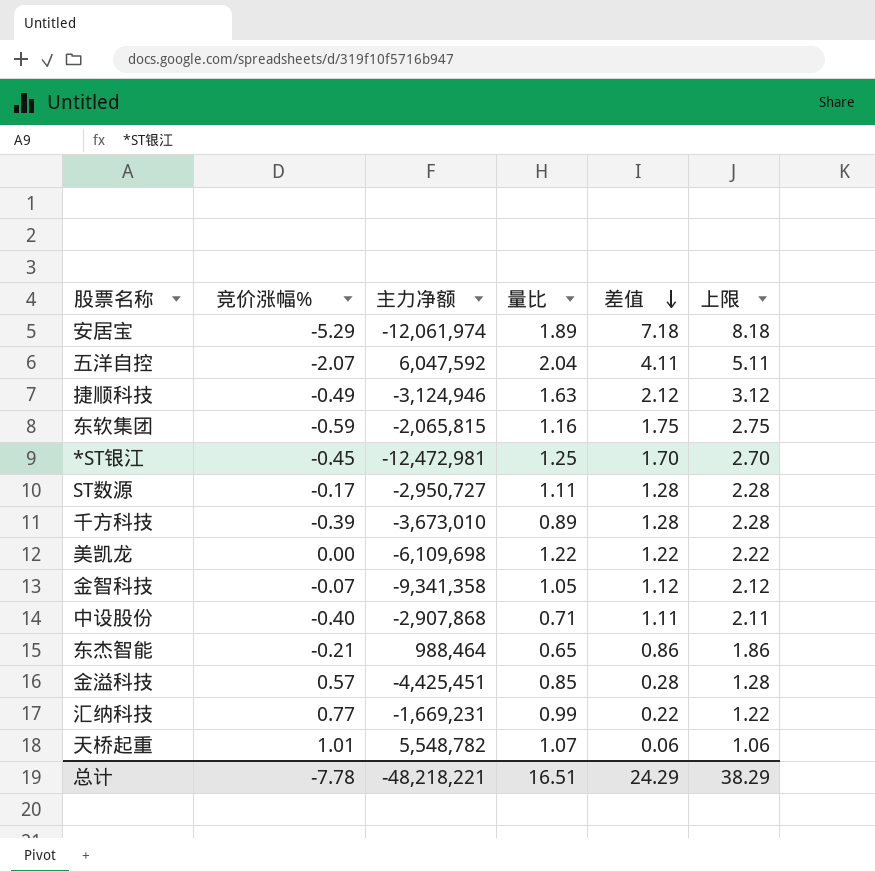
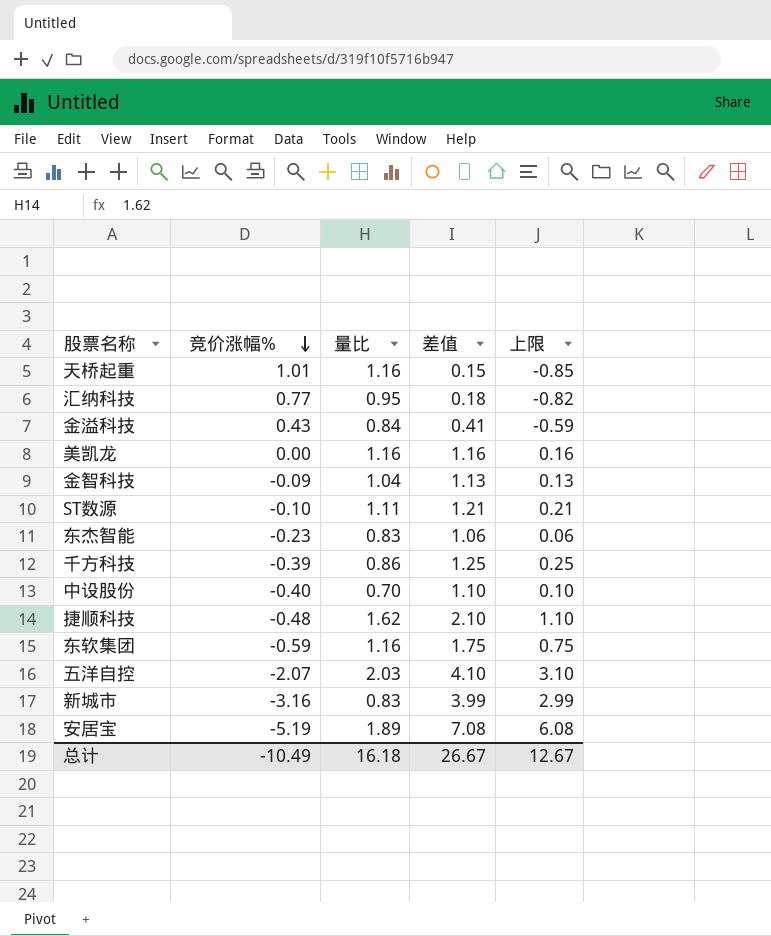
row order: 差值 descending -> 竞价涨幅% descending
column 主力净额 | position: 3 -> none
column 上限 | formula: [差值] + 1 -> [差值] - 1
row *ST银江: -0.45 | -12,472,981 | 1.25 | 1.70 | 2.70 -> none
天桥起重 | 量比: 1.07 -> 1.16
天桥起重 | 差值: 0.06 -> 0.15
汇纳科技 | 量比: 0.99 -> 0.95
汇纳科技 | 差值: 0.22 -> 0.18
金溢科技 | 竞价涨幅%: 0.57 -> 0.43
金溢科技 | 量比: 0.85 -> 0.84
金溢科技 | 差值: 0.28 -> 0.41
美凯龙 | 量比: 1.22 -> 1.16
美凯龙 | 差值: 1.22 -> 1.16
金智科技 | 竞价涨幅%: -0.07 -> -0.09
金智科技 | 量比: 1.05 -> 1.04
金智科技 | 差值: 1.12 -> 1.13
ST数源 | 竞价涨幅%: -0.17 -> -0.10
ST数源 | 差值: 1.28 -> 1.21
东杰智能 | 竞价涨幅%: -0.21 -> -0.23
东杰智能 | 量比: 0.65 -> 0.83
东杰智能 | 差值: 0.86 -> 1.06
千方科技 | 量比: 0.89 -> 0.86
千方科技 | 差值: 1.28 -> 1.25
中设股份 | 量比: 0.71 -> 0.70
中设股份 | 差值: 1.11 -> 1.10
捷顺科技 | 竞价涨幅%: -0.49 -> -0.48
捷顺科技 | 量比: 1.63 -> 1.62
捷顺科技 | 差值: 2.12 -> 2.10
五洋自控 | 量比: 2.04 -> 2.03
五洋自控 | 差值: 4.11 -> 4.10
row 新城市: none -> -3.16 | 0.83 | 3.99 | 2.99
安居宝 | 竞价涨幅%: -5.29 -> -5.19
安居宝 | 差值: 7.18 -> 7.08
总计 | 竞价涨幅%: -7.78 -> -10.49
总计 | 量比: 16.51 -> 16.18
总计 | 差值: 24.29 -> 26.67
总计 | 上限: 38.29 -> 12.67

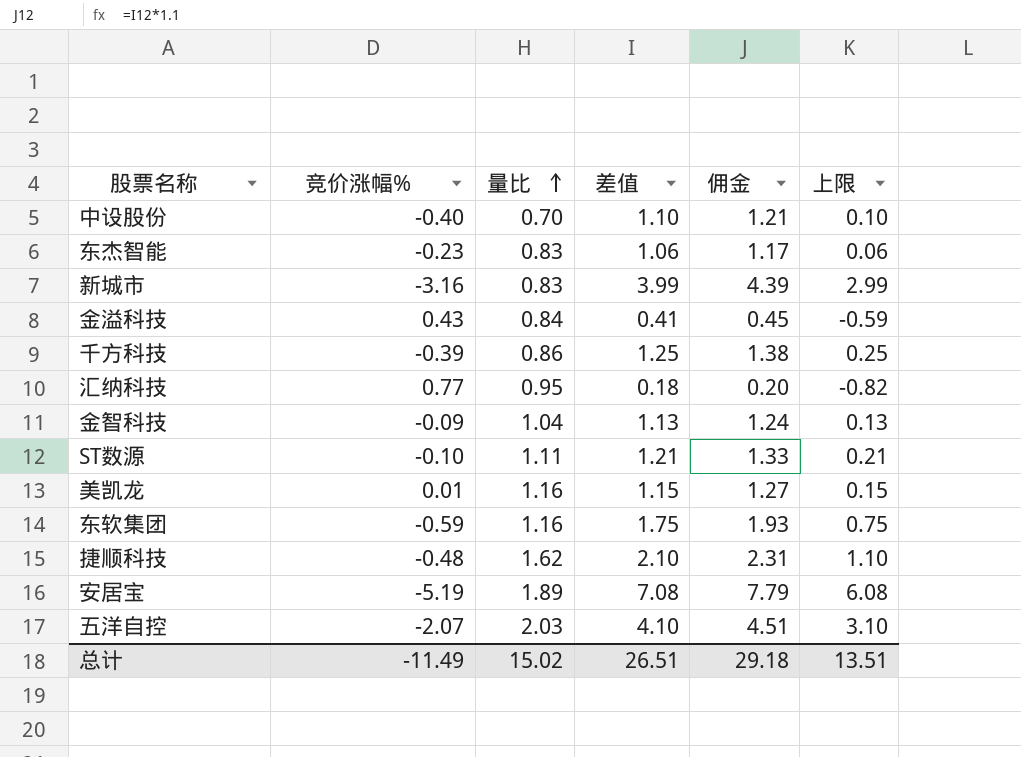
row order: 竞价涨幅% descending -> 量比 ascending
column 佣金 | formula: none -> [差值] * 1.1
row 天桥起重: 1.01 | 1.16 | 0.15 | -0.85 -> none
美凯龙 | 竞价涨幅%: 0.00 -> 0.01
美凯龙 | 差值: 1.16 -> 1.15
美凯龙 | 上限: 0.16 -> 0.15
总计 | 竞价涨幅%: -10.49 -> -11.49
总计 | 量比: 16.18 -> 15.02
总计 | 差值: 26.67 -> 26.51
总计 | 上限: 12.67 -> 13.51

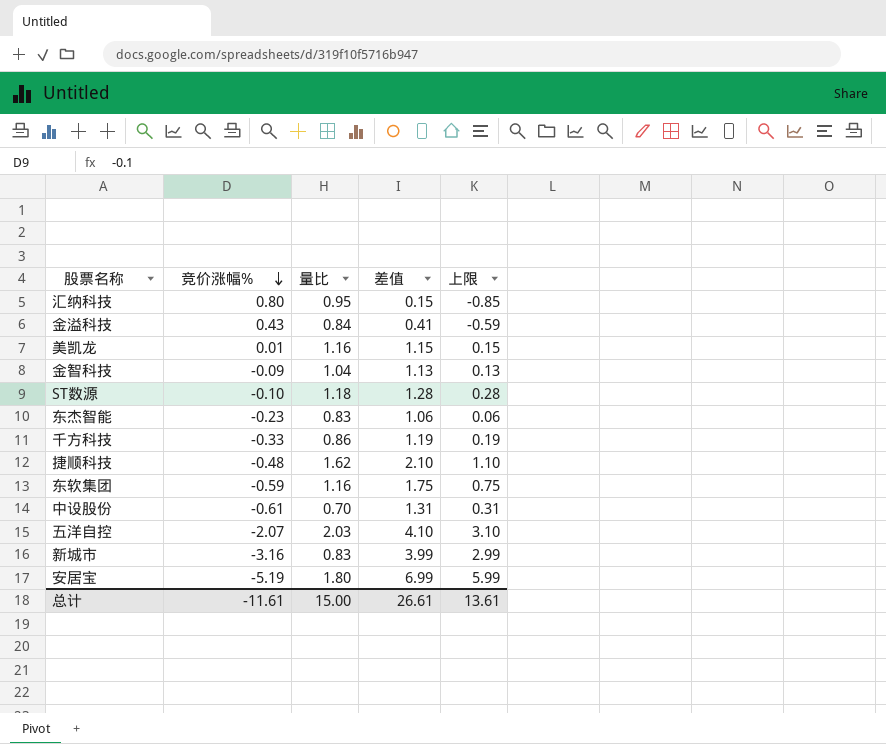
row order: 量比 ascending -> 竞价涨幅% descending
column 佣金 | formula: [差值] * 1.1 -> none
汇纳科技 | 竞价涨幅%: 0.77 -> 0.80
汇纳科技 | 差值: 0.18 -> 0.15
汇纳科技 | 上限: -0.82 -> -0.85
ST数源 | 量比: 1.11 -> 1.18
ST数源 | 差值: 1.21 -> 1.28
ST数源 | 上限: 0.21 -> 0.28
千方科技 | 竞价涨幅%: -0.39 -> -0.33
千方科技 | 差值: 1.25 -> 1.19
千方科技 | 上限: 0.25 -> 0.19
中设股份 | 竞价涨幅%: -0.40 -> -0.61
中设股份 | 差值: 1.10 -> 1.31
中设股份 | 上限: 0.10 -> 0.31
安居宝 | 量比: 1.89 -> 1.80
安居宝 | 差值: 7.08 -> 6.99
安居宝 | 上限: 6.08 -> 5.99
总计 | 竞价涨幅%: -11.49 -> -11.61
总计 | 量比: 15.02 -> 15.00
总计 | 差值: 26.51 -> 26.61
总计 | 上限: 13.51 -> 13.61

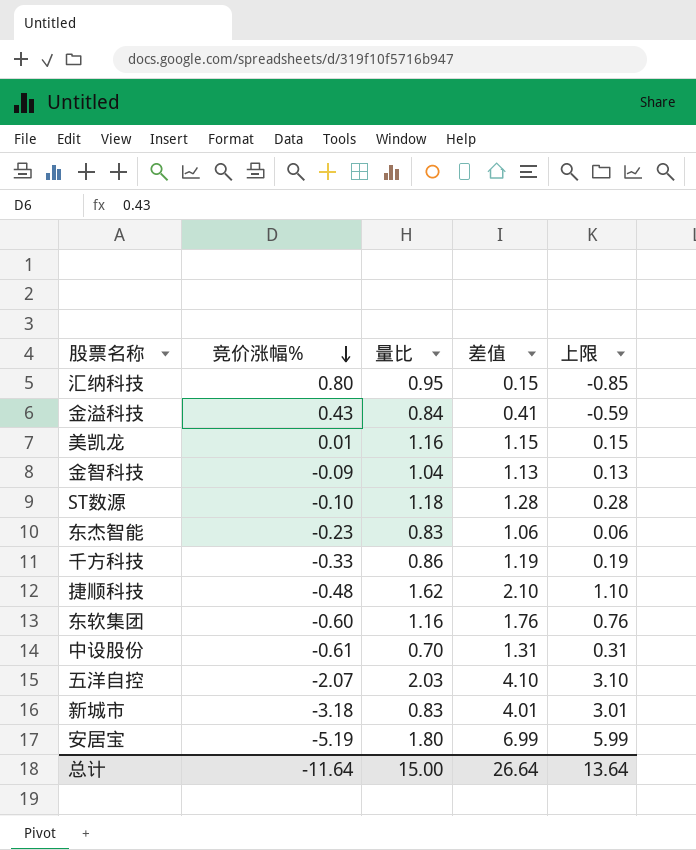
东软集团 | 竞价涨幅%: -0.59 -> -0.60
东软集团 | 差值: 1.75 -> 1.76
东软集团 | 上限: 0.75 -> 0.76
新城市 | 竞价涨幅%: -3.16 -> -3.18
新城市 | 差值: 3.99 -> 4.01
新城市 | 上限: 2.99 -> 3.01
总计 | 竞价涨幅%: -11.61 -> -11.64
总计 | 差值: 26.61 -> 26.64
总计 | 上限: 13.61 -> 13.64

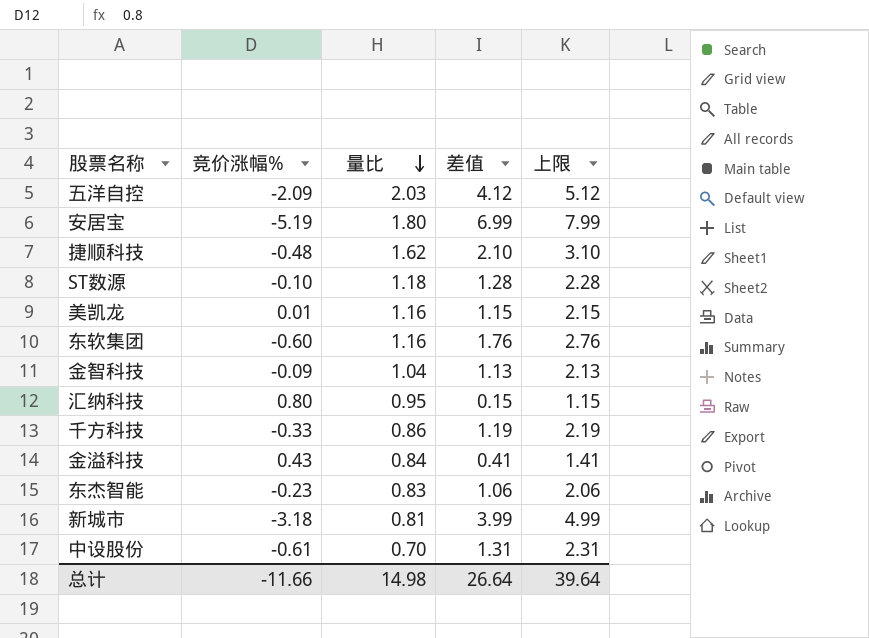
row order: 竞价涨幅% descending -> 量比 descending
column 上限 | formula: [差值] - 1 -> [差值] + 1
五洋自控 | 竞价涨幅%: -2.07 -> -2.09
五洋自控 | 差值: 4.10 -> 4.12
新城市 | 量比: 0.83 -> 0.81
新城市 | 差值: 4.01 -> 3.99
总计 | 竞价涨幅%: -11.64 -> -11.66
总计 | 量比: 15.00 -> 14.98
总计 | 上限: 13.64 -> 39.64

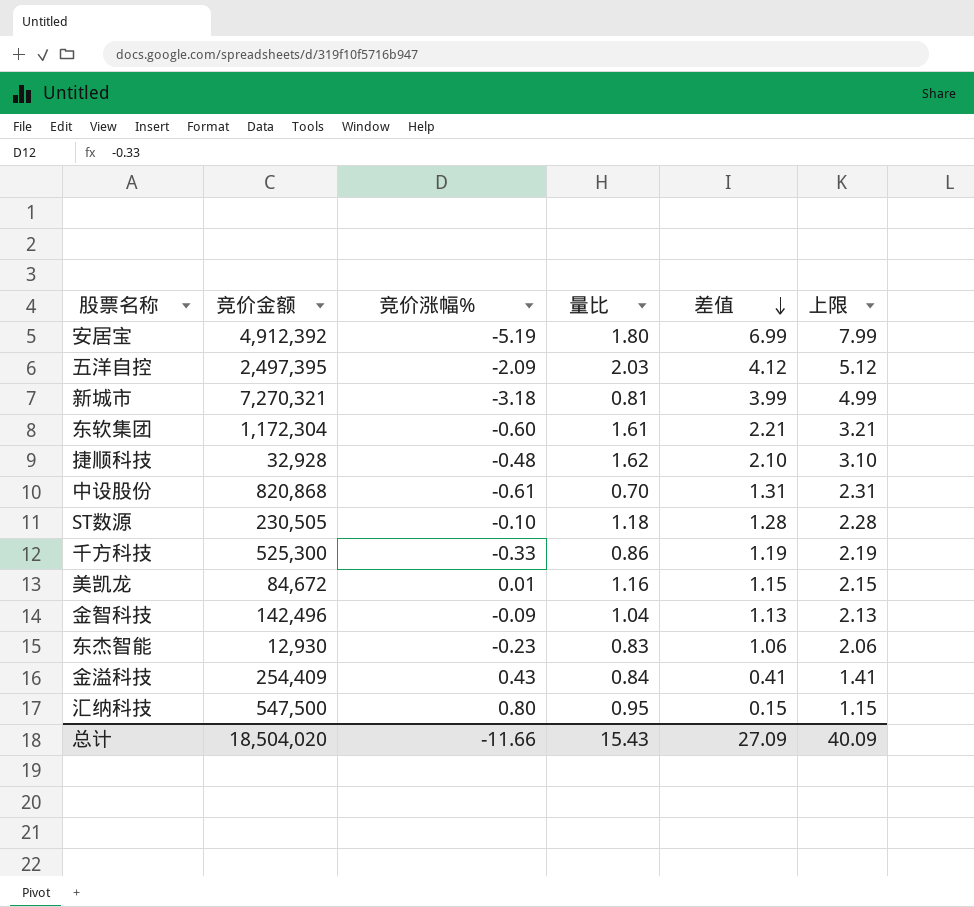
row order: 量比 descending -> 差值 descending
column 竞价金额 | position: none -> 2
东软集团 | 量比: 1.16 -> 1.61
东软集团 | 差值: 1.76 -> 2.21
东软集团 | 上限: 2.76 -> 3.21
总计 | 量比: 14.98 -> 15.43
总计 | 差值: 26.64 -> 27.09
总计 | 上限: 39.64 -> 40.09

